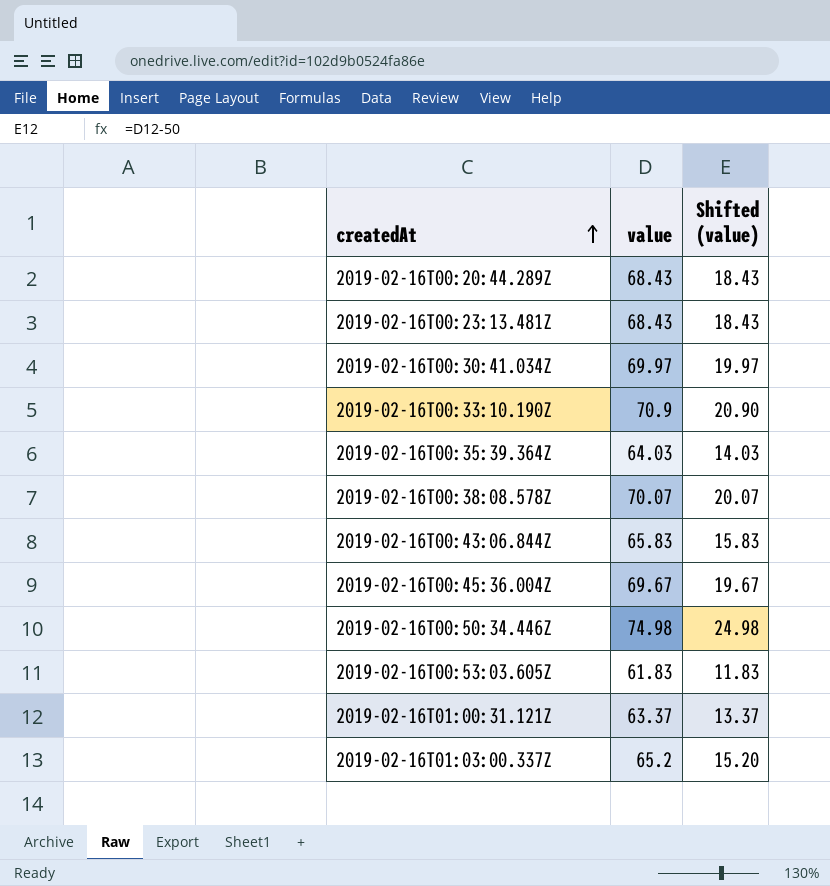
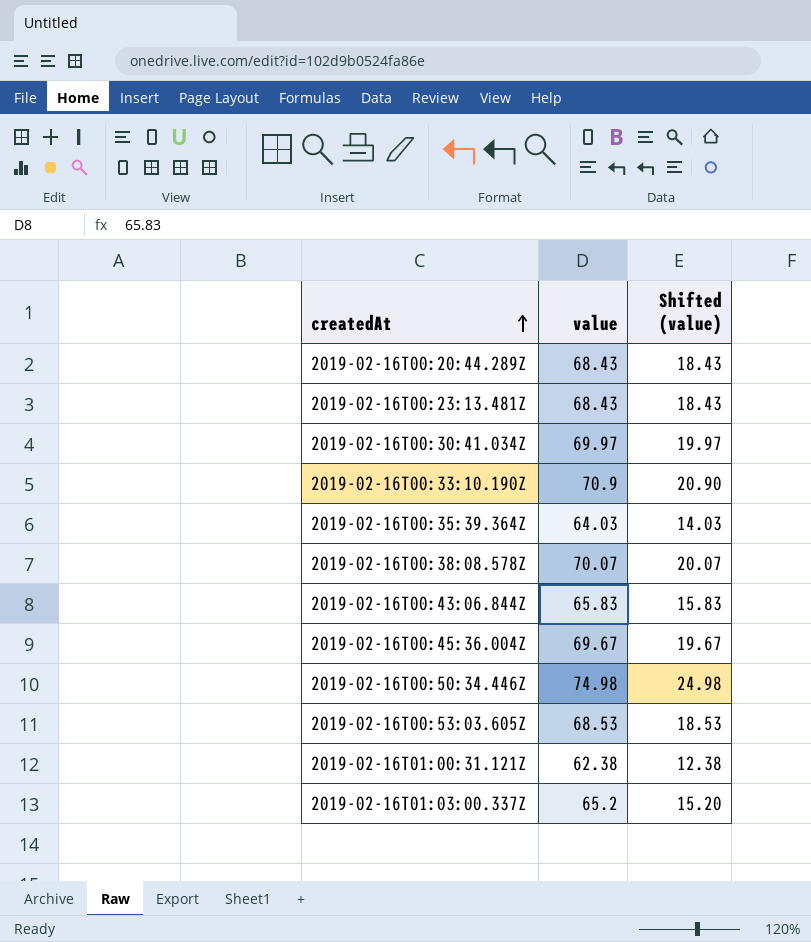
2019-02-16T00:53:03.605Z | value: 61.83 -> 68.53
2019-02-16T00:53:03.605Z | Shifted (value): 11.83 -> 18.53
2019-02-16T01:00:31.121Z | value: 63.37 -> 62.38
2019-02-16T01:00:31.121Z | Shifted (value): 13.37 -> 12.38

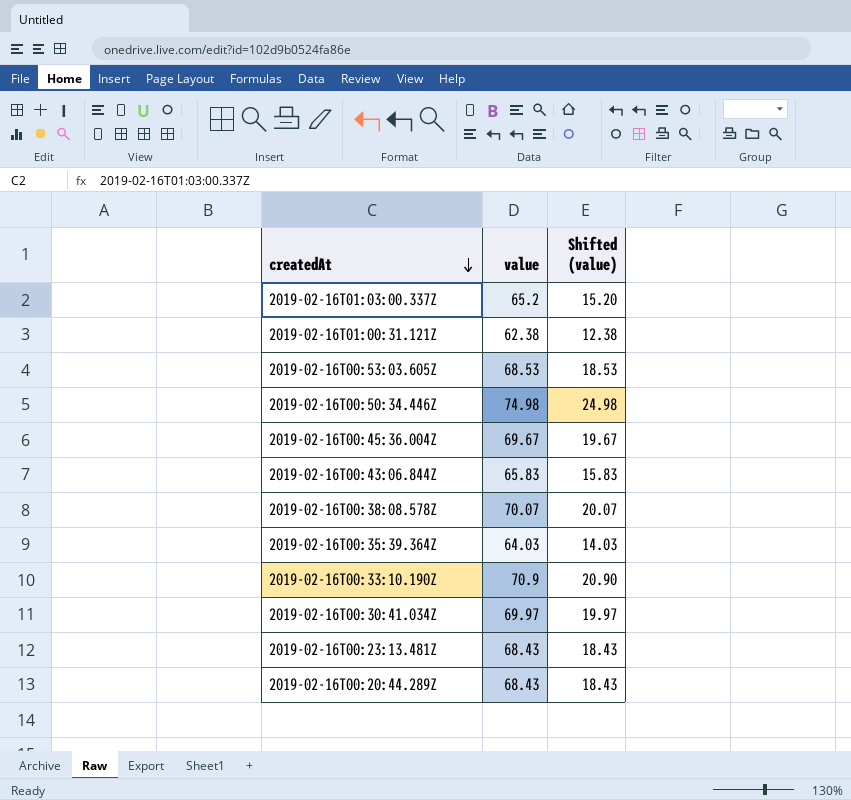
row order: createdAt ascending -> createdAt descending

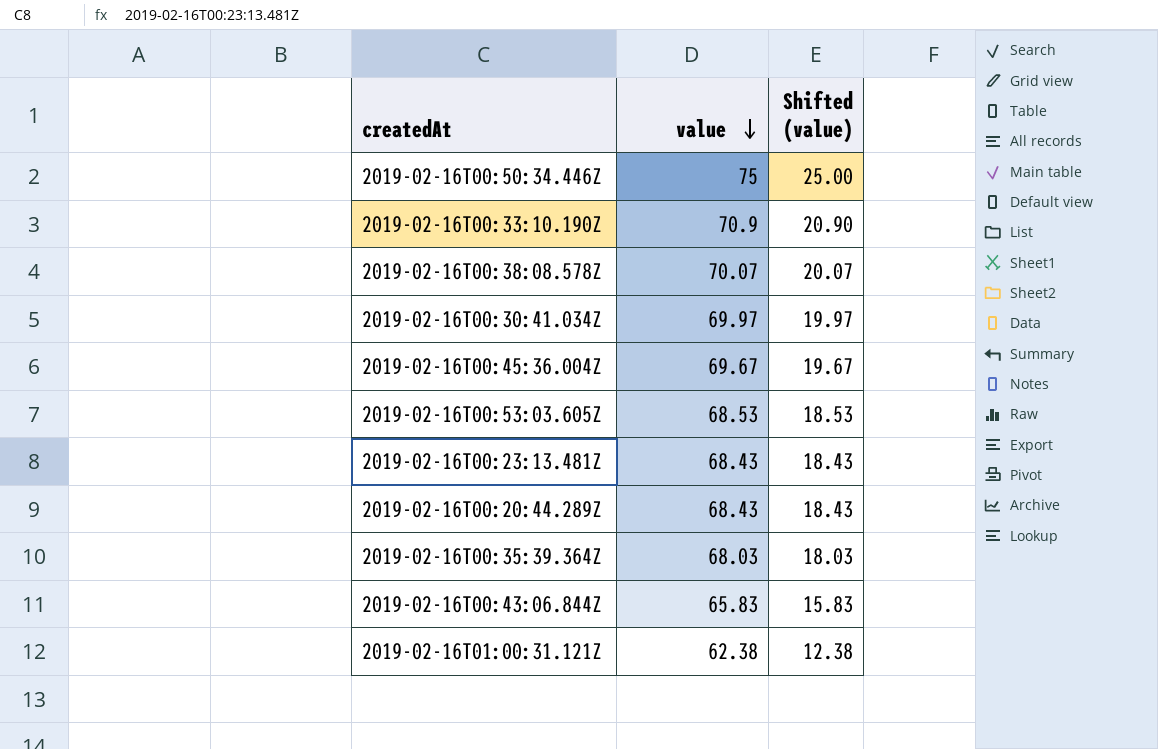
row order: createdAt descending -> value descending
row 2019-02-16T01:03:00.337Z: 65.2 | 15.20 -> none
2019-02-16T00:50:34.446Z | value: 74.98 -> 75
2019-02-16T00:50:34.446Z | Shifted (value): 24.98 -> 25.00
2019-02-16T00:35:39.364Z | value: 64.03 -> 68.03
2019-02-16T00:35:39.364Z | Shifted (value): 14.03 -> 18.03

